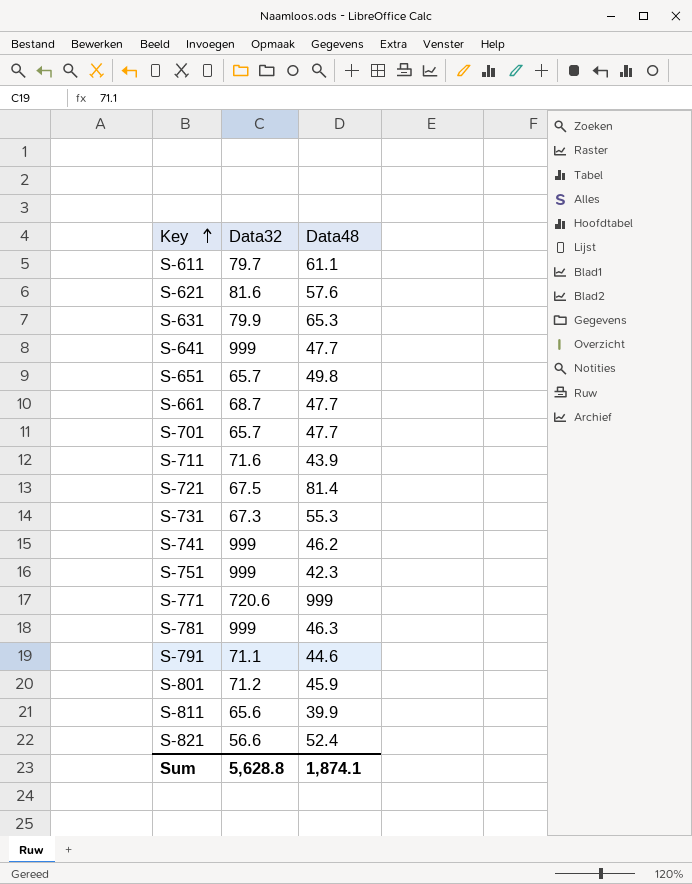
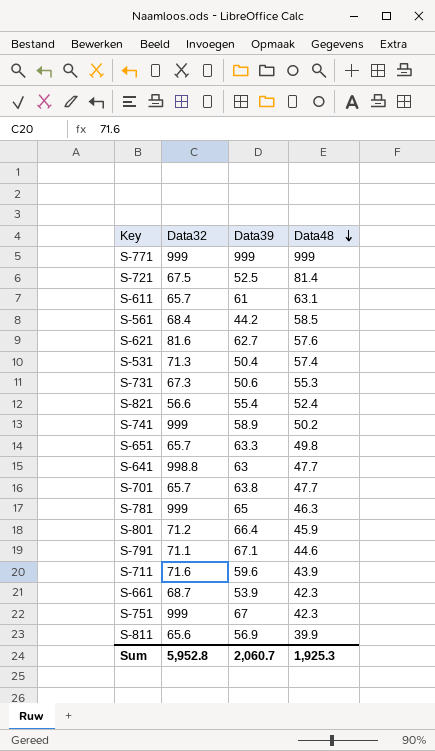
row order: Key ascending -> Data48 descending
column Data39 | position: none -> 3
row S-631: 79.9 | 65.3 -> none
S-771 | Data32: 720.6 -> 999
S-611 | Data32: 79.7 -> 65.7
S-611 | Data48: 61.1 -> 63.1
row S-561: none -> 68.4 | 44.2 | 58.5
row S-531: none -> 71.3 | 50.4 | 57.4
S-741 | Data48: 46.2 -> 50.2
S-641 | Data32: 999 -> 998.8
S-661 | Data48: 47.7 -> 42.3
Sum | Data32: 5,628.8 -> 5,952.8
Sum | Data48: 1,874.1 -> 1,925.3

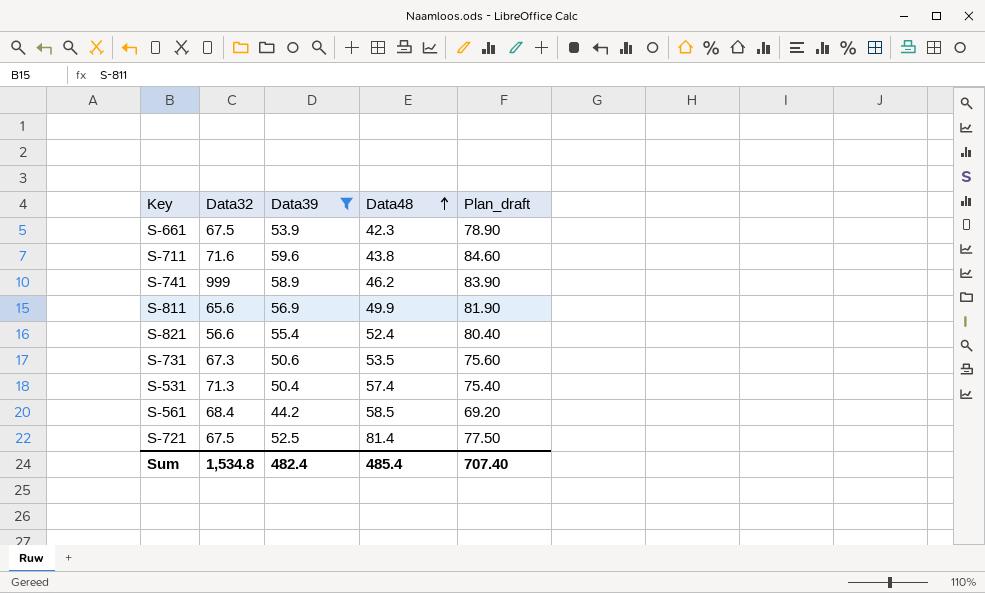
filter: none -> Data39 <= 59.6
row order: Data48 descending -> Data48 ascending
column Plan_draft | formula: none -> [Data39] + 25
S-661 | Data32: 68.7 -> 67.5
S-711 | Data48: 43.9 -> 43.8
S-741 | Data48: 50.2 -> 46.2
S-811 | Data48: 39.9 -> 49.9
S-731 | Data48: 55.3 -> 53.5
Sum | Data32: 5,952.8 -> 1,534.8
Sum | Data39: 2,060.7 -> 482.4
Sum | Data48: 1,925.3 -> 485.4

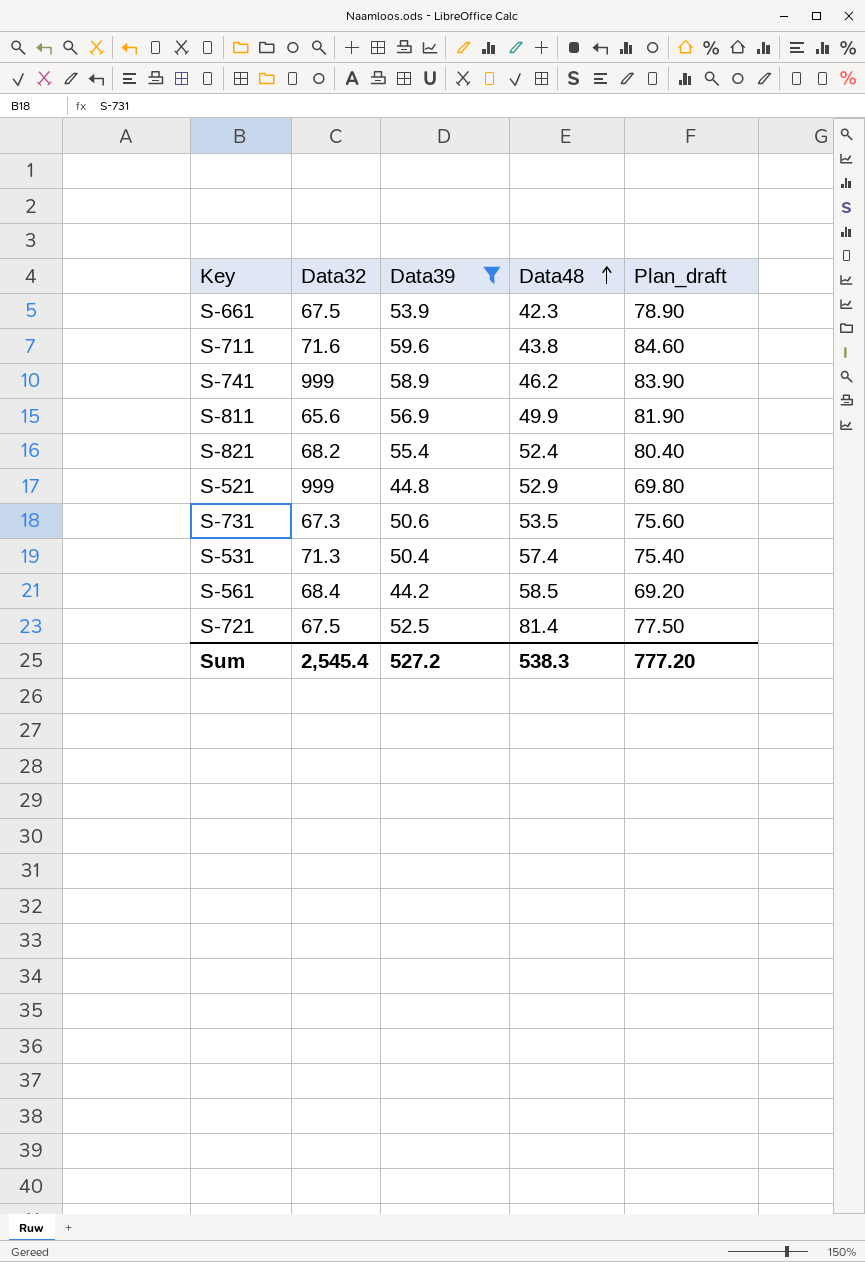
S-821 | Data32: 56.6 -> 68.2
row S-521: none -> 999 | 44.8 | 52.9 | 69.80
Sum | Data32: 1,534.8 -> 2,545.4
Sum | Data39: 482.4 -> 527.2
Sum | Data48: 485.4 -> 538.3
Sum | Plan_draft: 707.40 -> 777.20

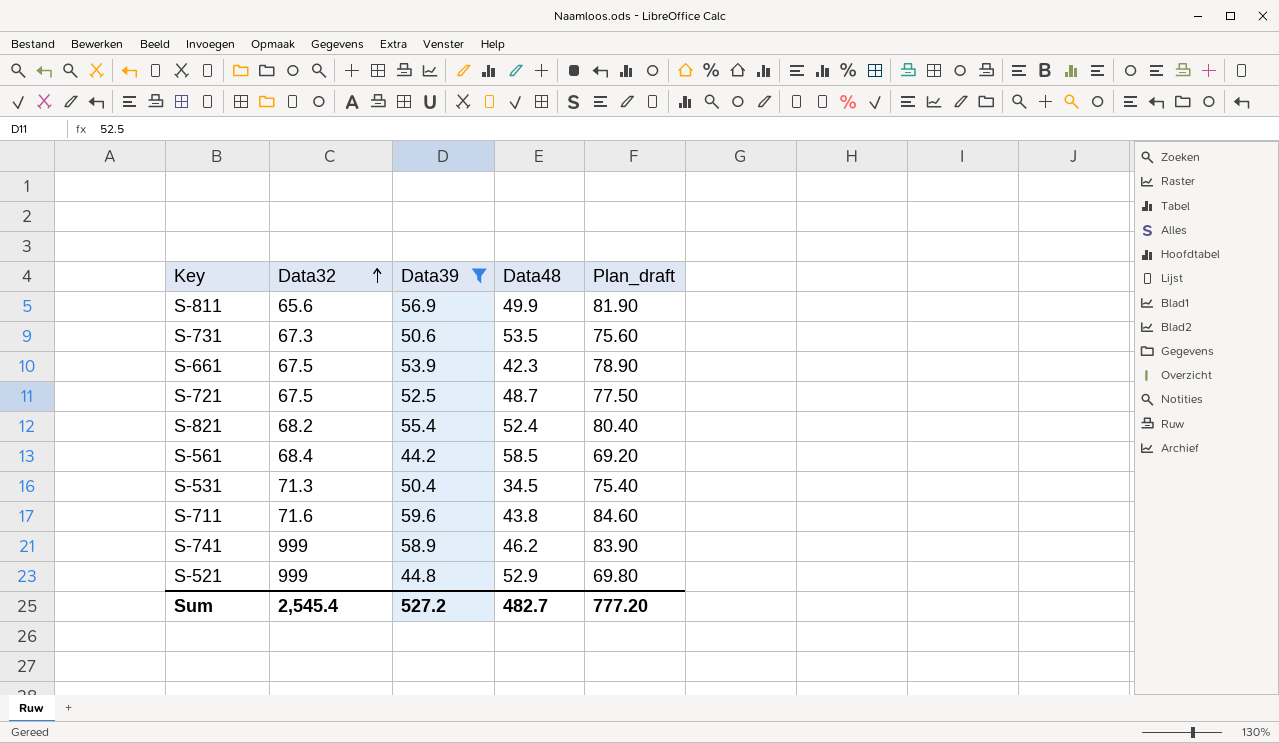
row order: Data48 ascending -> Data32 ascending
S-721 | Data48: 81.4 -> 48.7
S-531 | Data48: 57.4 -> 34.5
Sum | Data48: 538.3 -> 482.7

